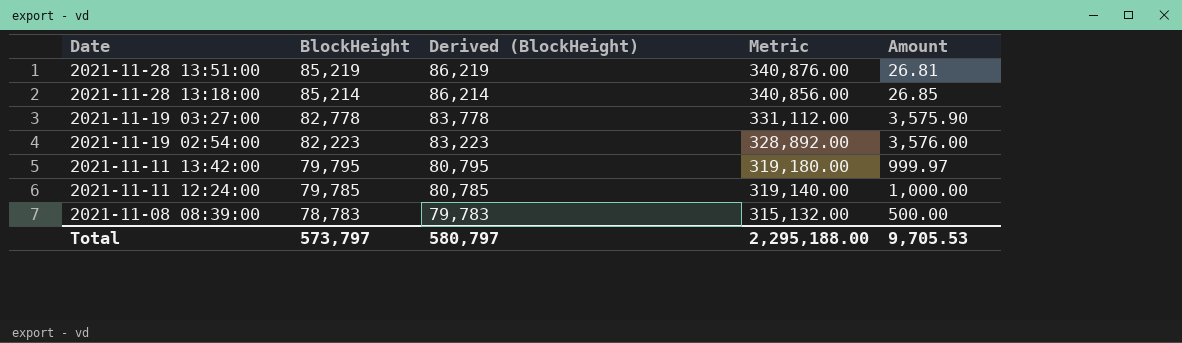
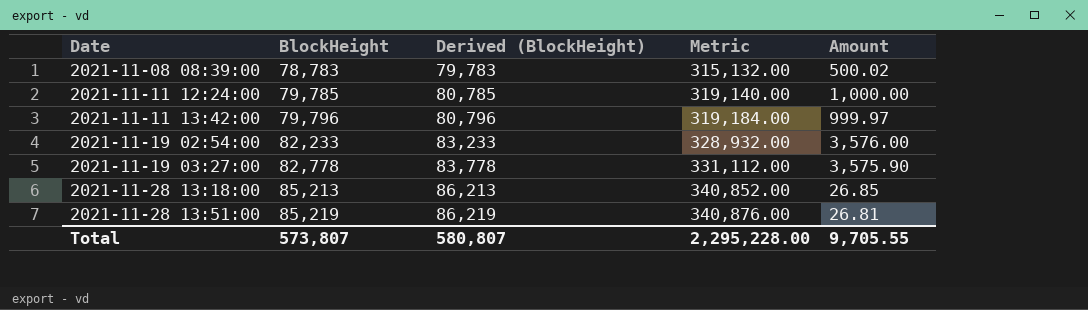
row order: Date descending -> Date ascending
2021-11-08 08:39:00 | Amount: 500.00 -> 500.02
2021-11-11 13:42:00 | BlockHeight: 79,795 -> 79,796
2021-11-11 13:42:00 | Derived (BlockHeight): 80,795 -> 80,796
2021-11-11 13:42:00 | Metric: 319,180.00 -> 319,184.00
2021-11-19 02:54:00 | BlockHeight: 82,223 -> 82,233
2021-11-19 02:54:00 | Derived (BlockHeight): 83,223 -> 83,233
2021-11-19 02:54:00 | Metric: 328,892.00 -> 328,932.00
2021-11-28 13:18:00 | BlockHeight: 85,214 -> 85,213
2021-11-28 13:18:00 | Derived (BlockHeight): 86,214 -> 86,213
2021-11-28 13:18:00 | Metric: 340,856.00 -> 340,852.00
Total | BlockHeight: 573,797 -> 573,807
Total | Derived (BlockHeight): 580,797 -> 580,807
Total | Metric: 2,295,188.00 -> 2,295,228.00
Total | Amount: 9,705.53 -> 9,705.55

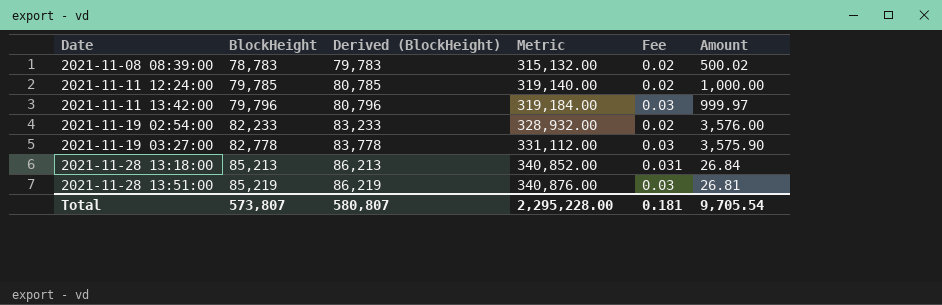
column Fee | position: none -> 5
2021-11-28 13:18:00 | Amount: 26.85 -> 26.84
Total | Amount: 9,705.55 -> 9,705.54

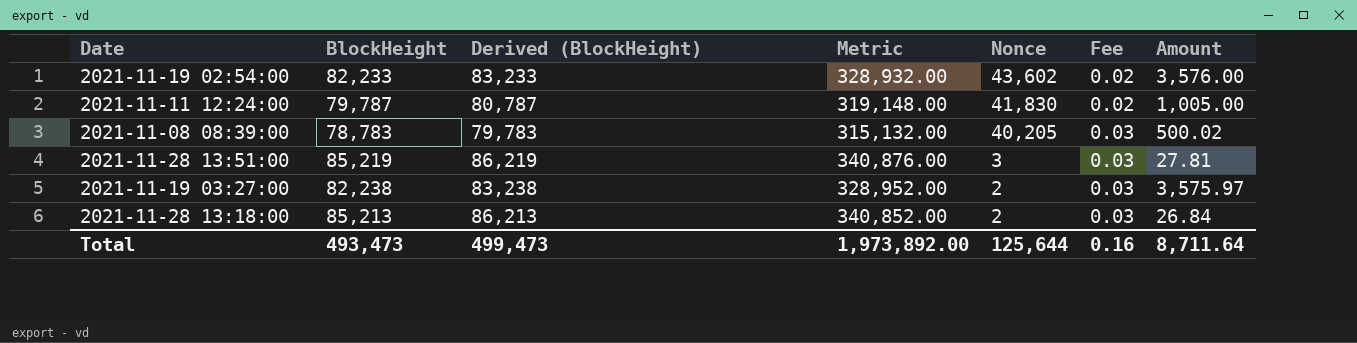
row order: Date ascending -> Nonce descending
column Nonce | position: none -> 5
row 2021-11-11 13:42:00: 79,796 | 80,796 | 319,184.00 | 0.03 | 999.97 -> none
2021-11-11 12:24:00 | BlockHeight: 79,785 -> 79,787
2021-11-11 12:24:00 | Derived (BlockHeight): 80,785 -> 80,787
2021-11-11 12:24:00 | Metric: 319,140.00 -> 319,148.00
2021-11-11 12:24:00 | Amount: 1,000.00 -> 1,005.00
2021-11-08 08:39:00 | Fee: 0.02 -> 0.03
2021-11-28 13:51:00 | Amount: 26.81 -> 27.81
2021-11-19 03:27:00 | BlockHeight: 82,778 -> 82,238
2021-11-19 03:27:00 | Derived (BlockHeight): 83,778 -> 83,238
2021-11-19 03:27:00 | Metric: 331,112.00 -> 328,952.00
2021-11-19 03:27:00 | Amount: 3,575.90 -> 3,575.97
2021-11-28 13:18:00 | Fee: 0.031 -> 0.03
Total | BlockHeight: 573,807 -> 493,473
Total | Derived (BlockHeight): 580,807 -> 499,473
Total | Metric: 2,295,228.00 -> 1,973,892.00
Total | Fee: 0.181 -> 0.16
Total | Amount: 9,705.54 -> 8,711.64

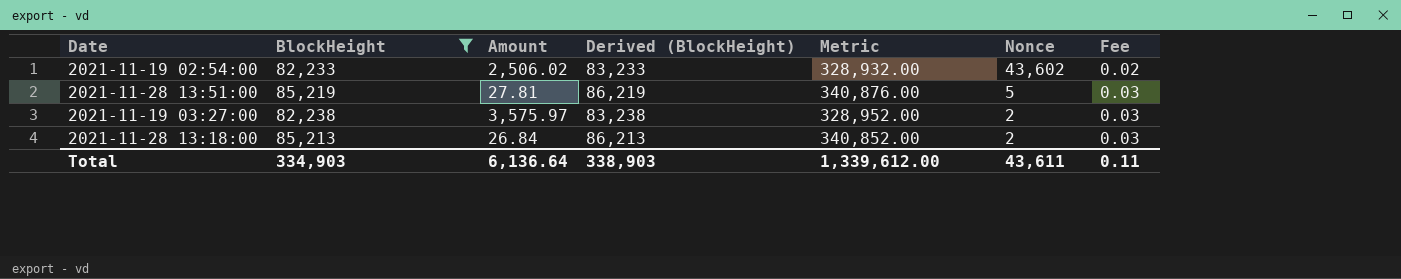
filter: none -> BlockHeight >= 82,233
column Amount | position: 7 -> 3
2021-11-19 02:54:00 | Amount: 3,576.00 -> 2,506.02
2021-11-28 13:51:00 | Nonce: 3 -> 5
Total | BlockHeight: 493,473 -> 334,903
Total | Amount: 8,711.64 -> 6,136.64
Total | Derived (BlockHeight): 499,473 -> 338,903
Total | Metric: 1,973,892.00 -> 1,339,612.00
Total | Nonce: 125,644 -> 43,611
Total | Fee: 0.16 -> 0.11

